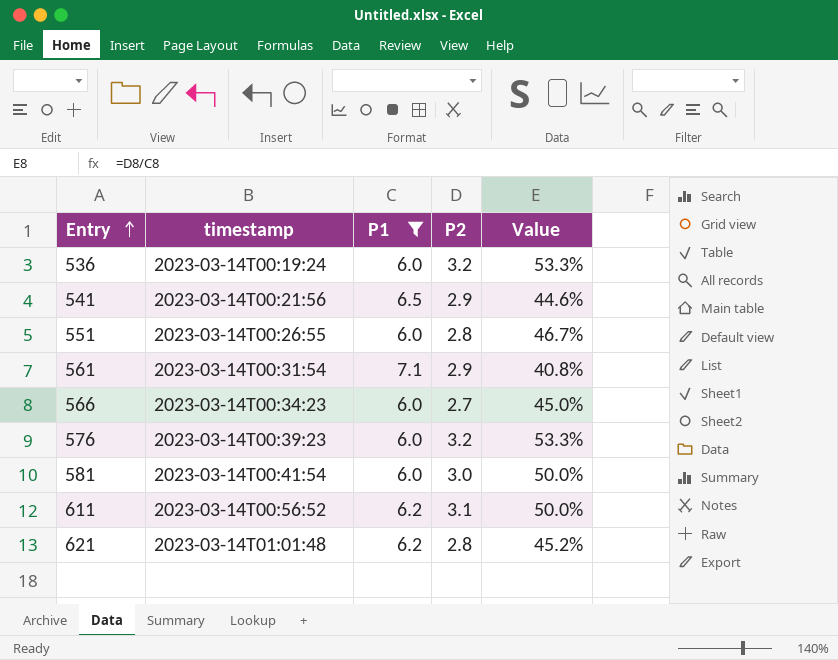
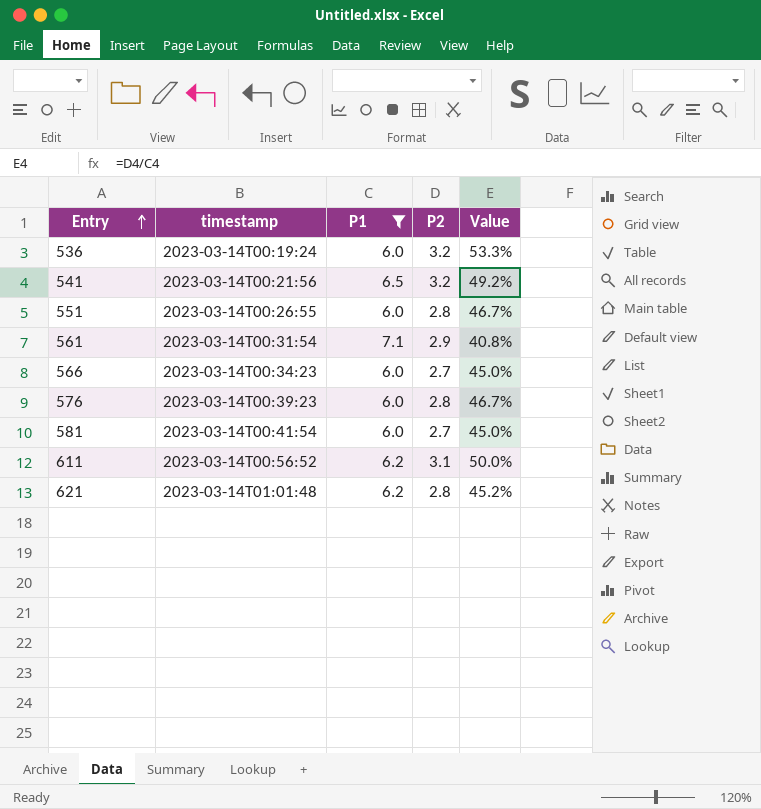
541 | P2: 2.9 -> 3.2
541 | Value: 44.6% -> 49.2%
576 | P2: 3.2 -> 2.8
576 | Value: 53.3% -> 46.7%
581 | P2: 3.0 -> 2.7
581 | Value: 50.0% -> 45.0%

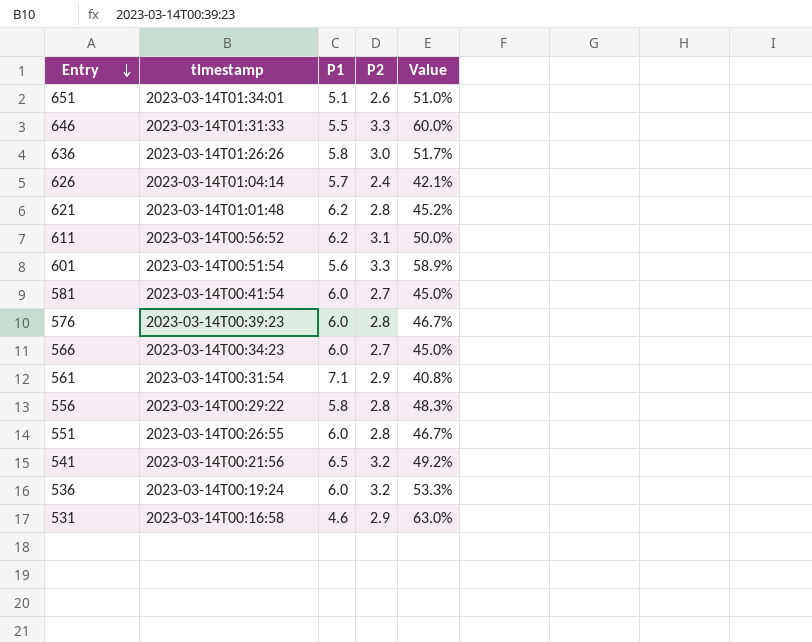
filter: P1 >= 6.0 -> none
row order: Entry ascending -> Entry descending

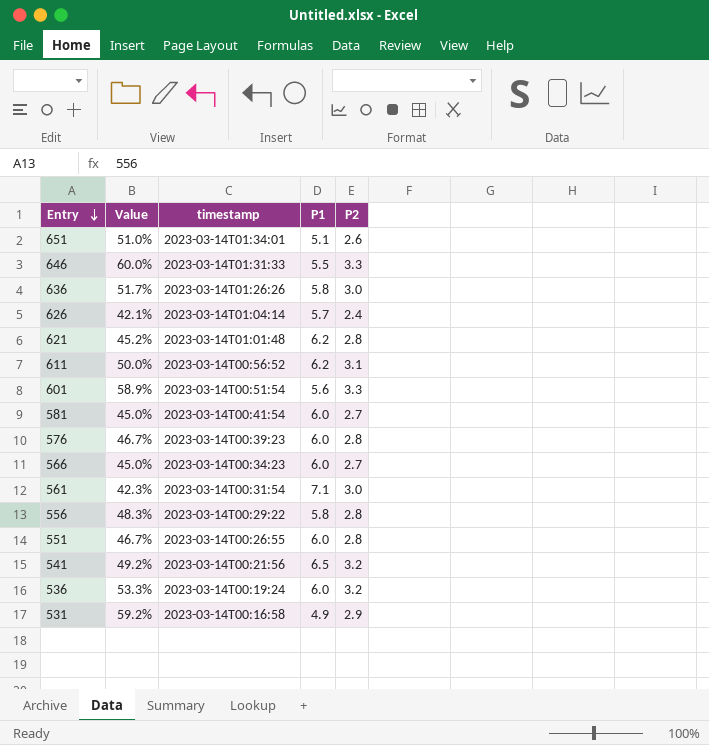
column Value | position: 5 -> 2
561 | Value: 40.8% -> 42.3%
561 | P2: 2.9 -> 3.0
531 | Value: 63.0% -> 59.2%
531 | P1: 4.6 -> 4.9

